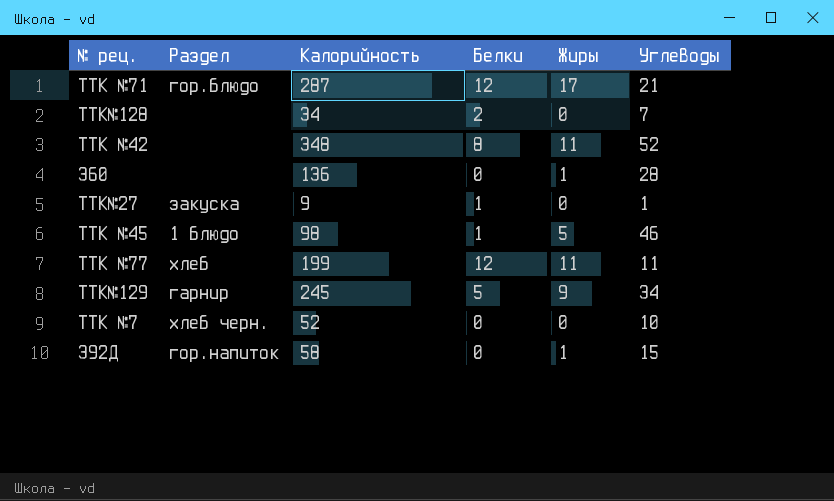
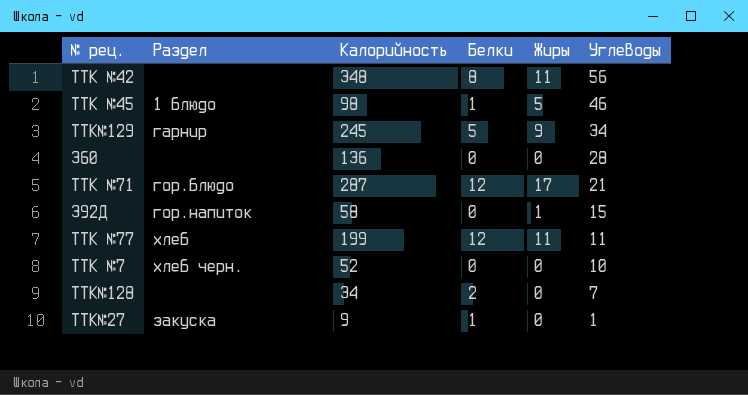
row order: none -> Углеводы descending
ТТК №42 | Углеводы: 52 -> 56
360 | Жиры: 1 -> 0

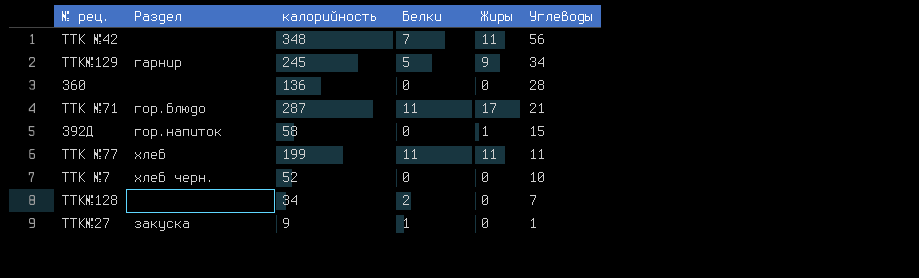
column name: Калорийность -> калорийность
row ТТК №45: 1 блюдо | 98 | 1 | 5 | 46 -> none
ТТК №42 | Белки: 8 -> 7
ТТК №71 | Белки: 12 -> 11
ТТК №77 | Белки: 12 -> 11

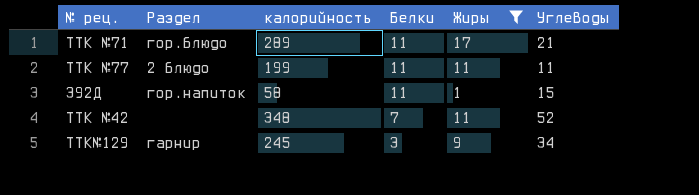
filter: none -> Жиры != 0
row order: Углеводы descending -> Белки descending
ТТК №71 | калорийность: 287 -> 289
ТТК №77 | Раздел: хлеб -> 2 блюдо
392Д | Белки: 0 -> 11
ТТК №42 | Углеводы: 56 -> 52
ТТК№129 | Белки: 5 -> 3

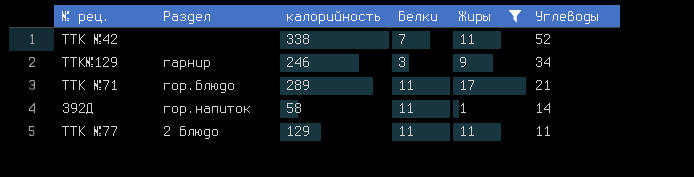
row order: Белки descending -> Углеводы descending
ТТК №42 | калорийность: 348 -> 338
ТТК№129 | калорийность: 245 -> 246
392Д | Углеводы: 15 -> 14
ТТК №77 | калорийность: 199 -> 129

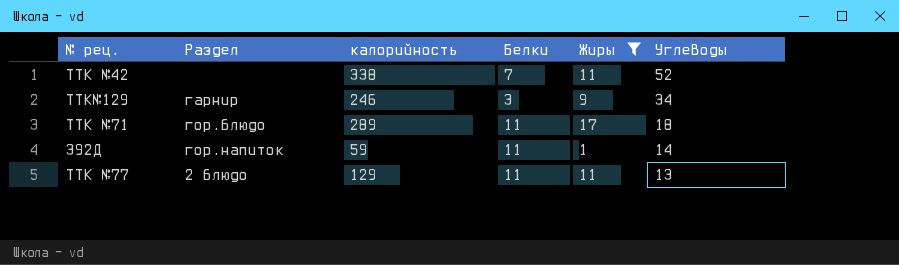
ТТК №71 | Углеводы: 21 -> 18
392Д | калорийность: 58 -> 59
ТТК №77 | Углеводы: 11 -> 13

